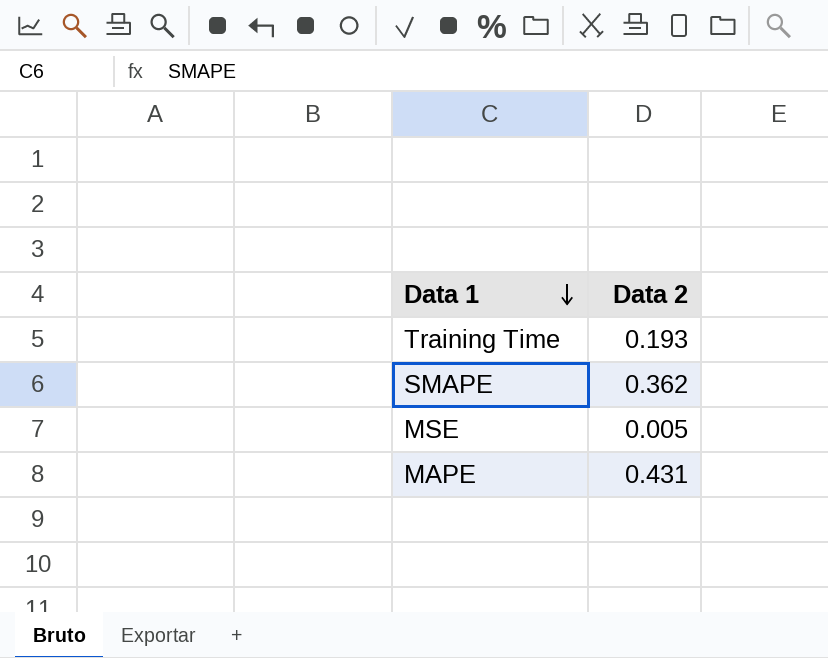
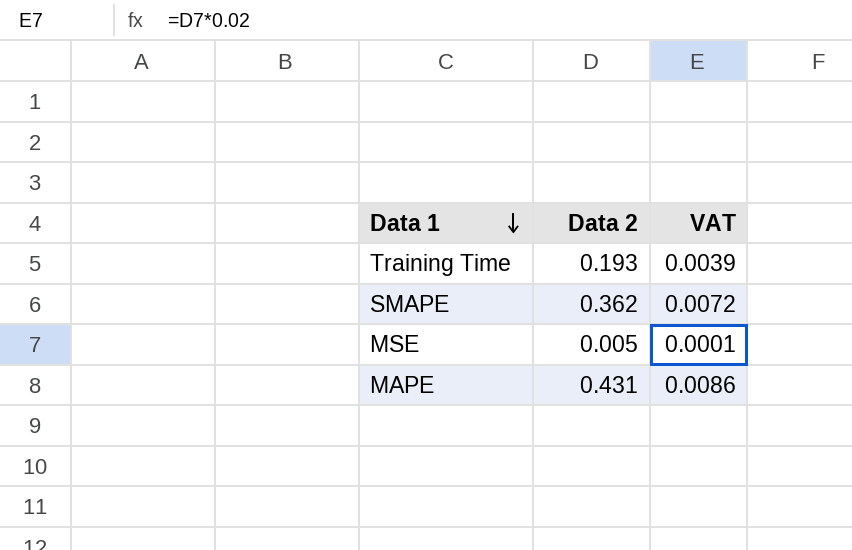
column VAT | formula: none -> [Data 2] * 0.02

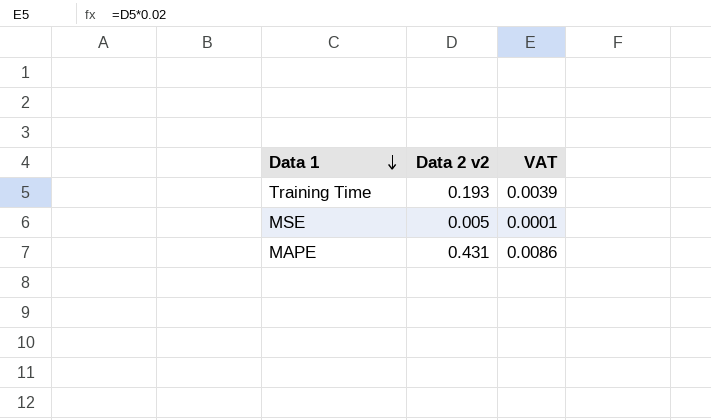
column name: Data 2 -> Data 2 v2
row SMAPE: 0.362 | 0.0072 -> none

